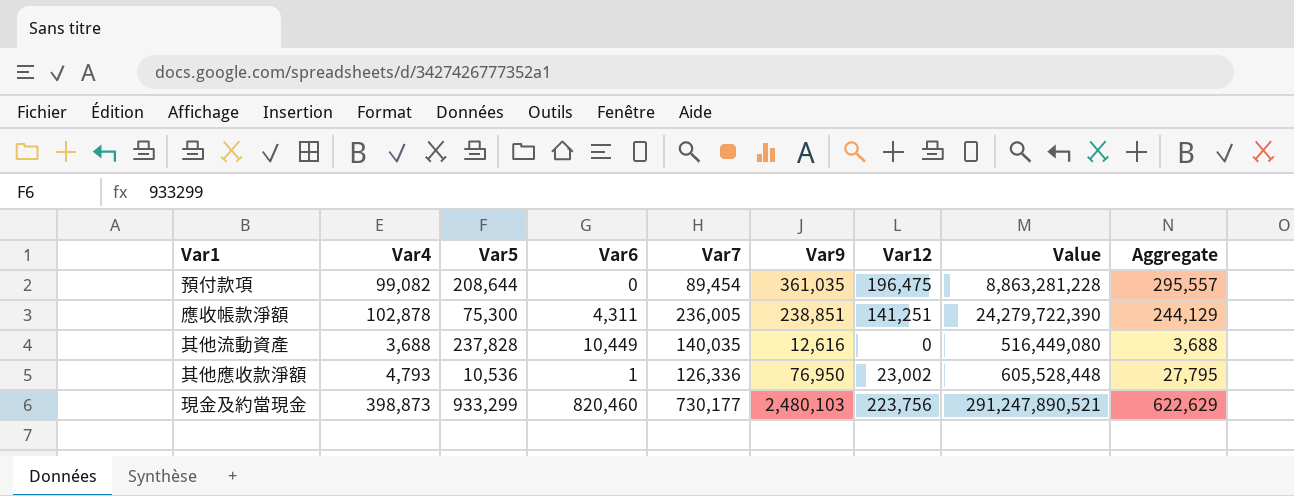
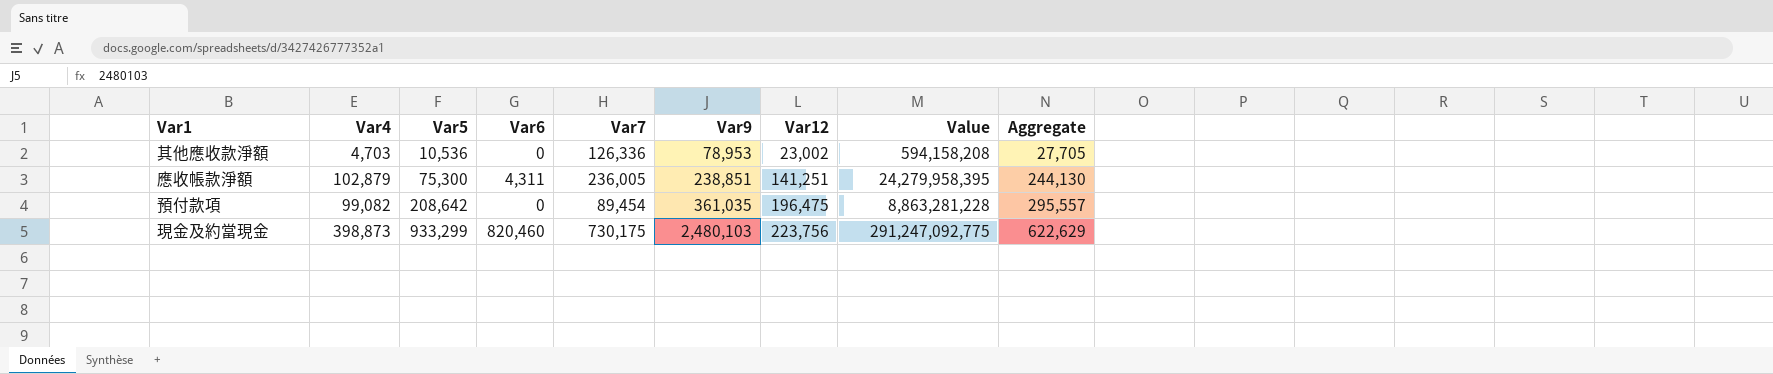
row order: none -> Var5 ascending
row 其他流動資產: 3,688 | 237,828 | 10,449 | 140,035 | 12,616 | 0 | 516,449,080 | 3,688 -> none
其他應收款淨額 | Var4: 4,793 -> 4,703
其他應收款淨額 | Var6: 1 -> 0
其他應收款淨額 | Var9: 76,950 -> 78,953
其他應收款淨額 | Value: 605,528,448 -> 594,158,208
其他應收款淨額 | Aggregate: 27,795 -> 27,705
應收帳款淨額 | Var4: 102,878 -> 102,879
應收帳款淨額 | Value: 24,279,722,390 -> 24,279,958,395
應收帳款淨額 | Aggregate: 244,129 -> 244,130
預付款項 | Var5: 208,644 -> 208,642
現金及約當現金 | Var7: 730,177 -> 730,175
現金及約當現金 | Value: 291,247,890,521 -> 291,247,092,775

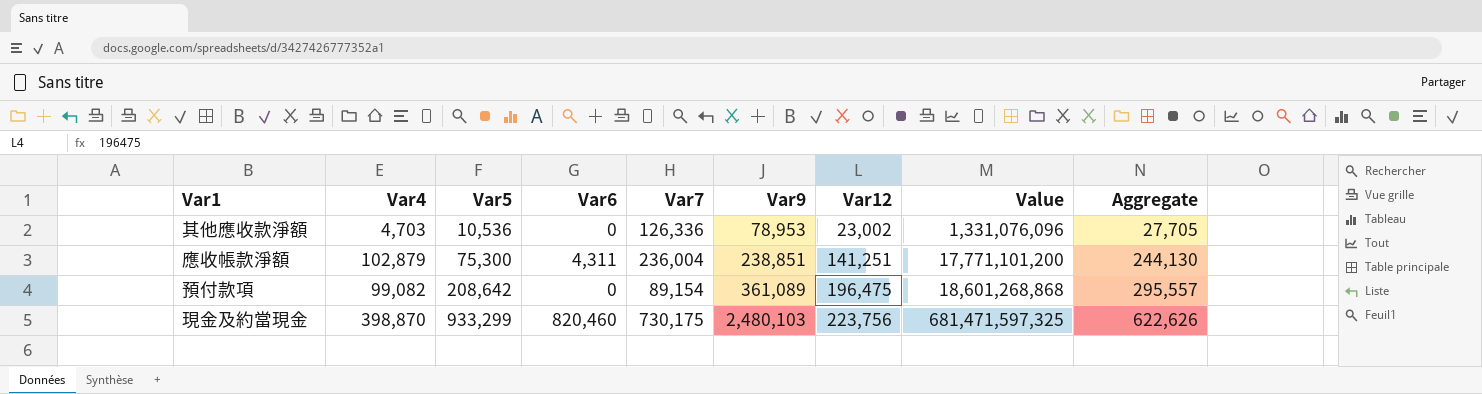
column Value | formula: [Var4] * [Var7] -> [Var5] * [Var7]
應收帳款淨額 | Var7: 236,005 -> 236,004
預付款項 | Var7: 89,454 -> 89,154
預付款項 | Var9: 361,035 -> 361,089
現金及約當現金 | Var4: 398,873 -> 398,870
現金及約當現金 | Aggregate: 622,629 -> 622,626

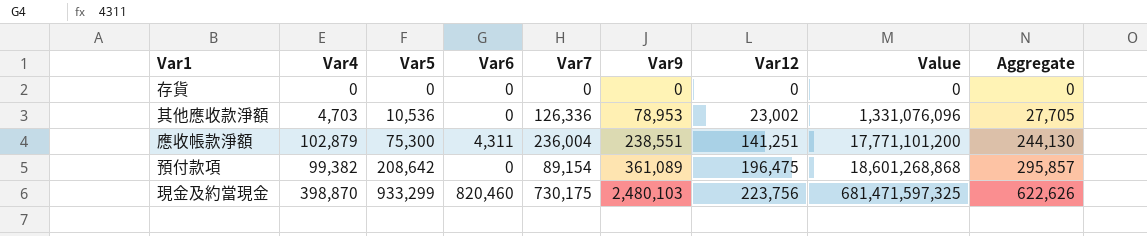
row 存貨: none -> 0 | 0 | 0 | 0 | 0 | 0 | 0 | 0
應收帳款淨額 | Var9: 238,851 -> 238,551
預付款項 | Var4: 99,082 -> 99,382
預付款項 | Aggregate: 295,557 -> 295,857

